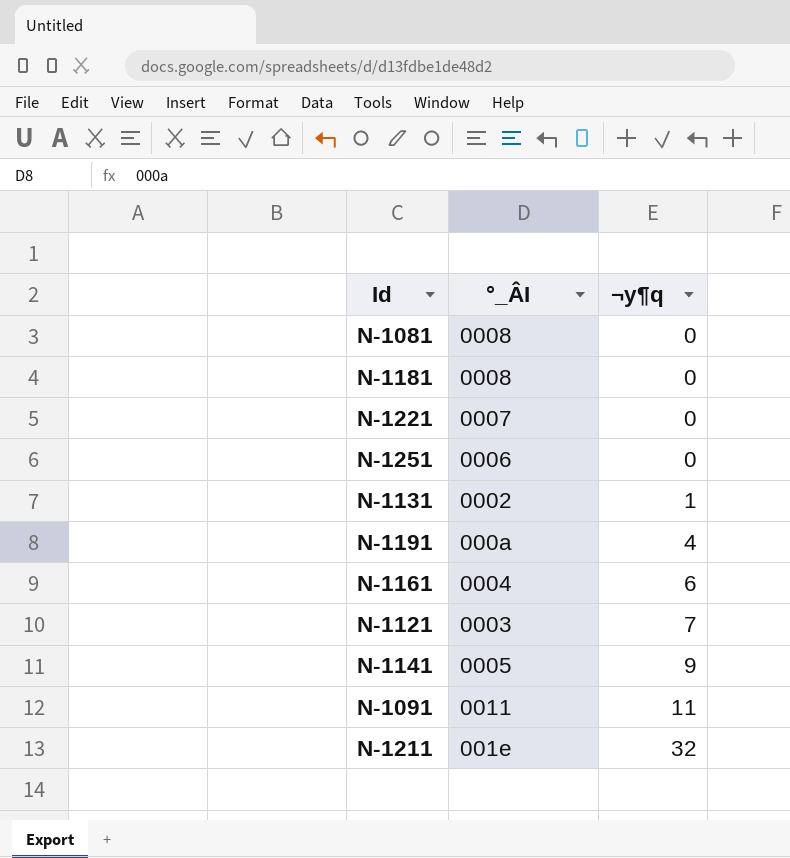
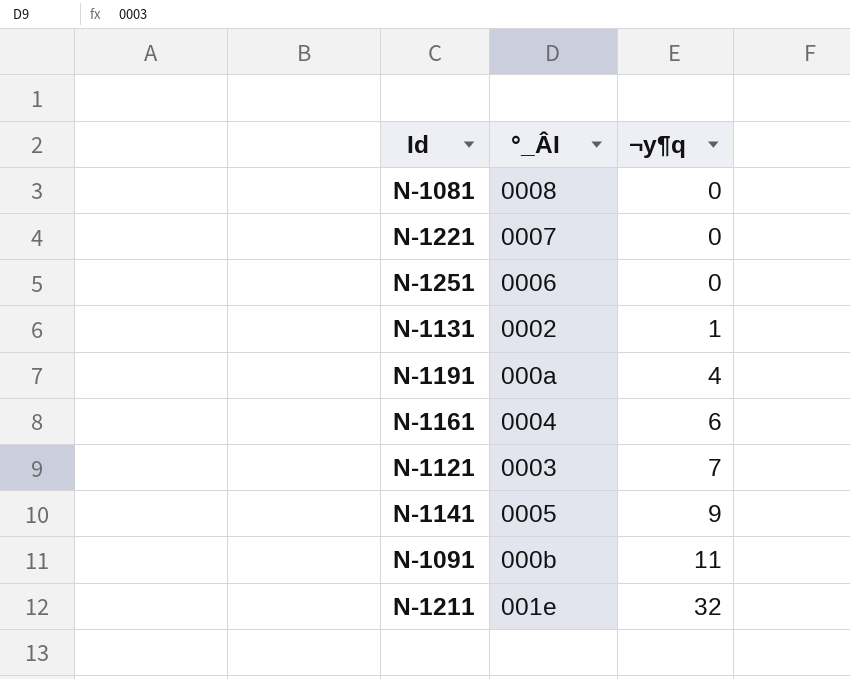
row N-1181: 0008 | 0 -> none
N-1091 | °_ÂI: 0011 -> 000b

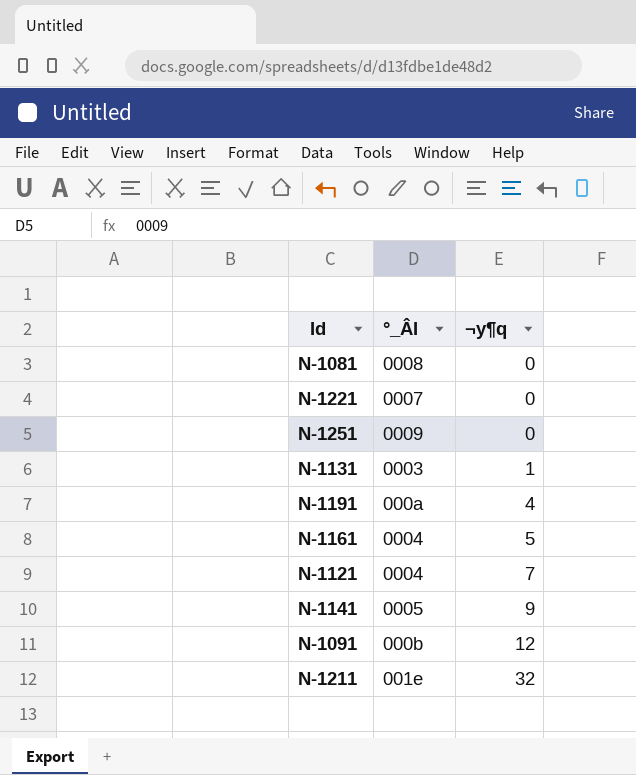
N-1251 | °_ÂI: 0006 -> 0009
N-1131 | °_ÂI: 0002 -> 0003
N-1161 | ¬y¶q: 6 -> 5
N-1121 | °_ÂI: 0003 -> 0004
N-1091 | ¬y¶q: 11 -> 12

